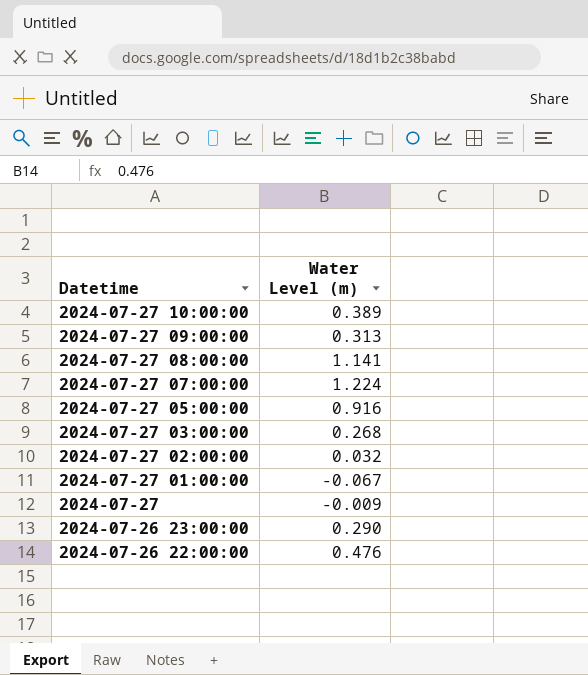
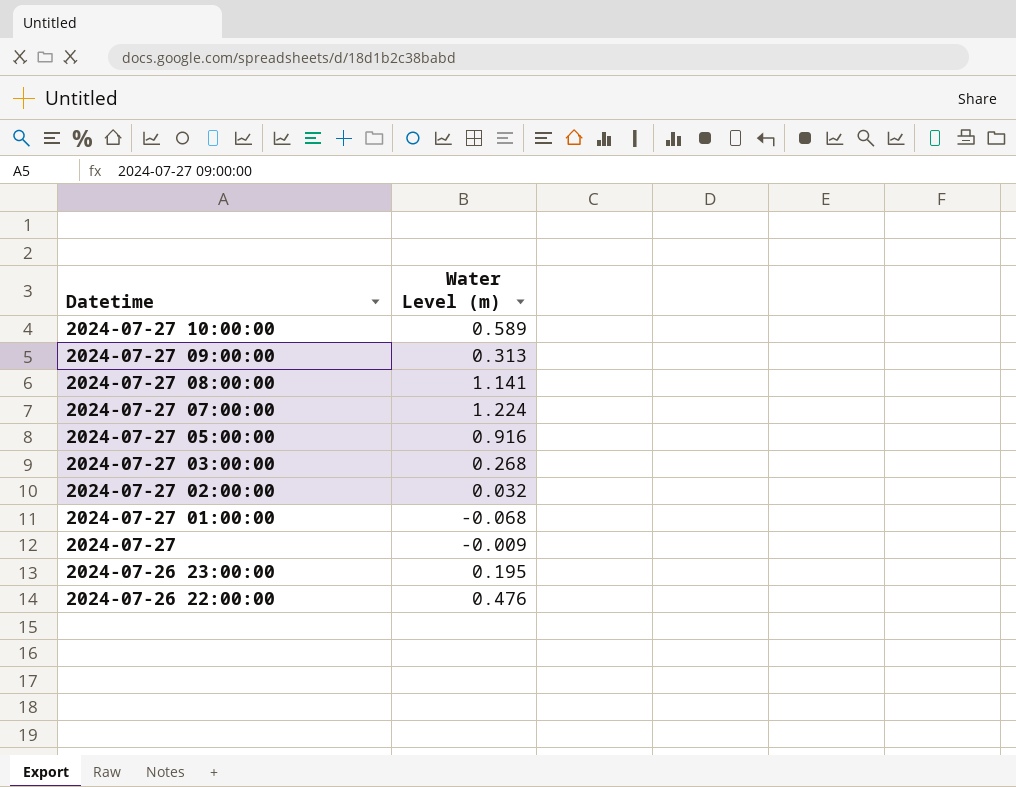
2024-07-27 10:00:00 | Water Level (m): 0.389 -> 0.589
2024-07-27 01:00:00 | Water Level (m): -0.067 -> -0.068
2024-07-26 23:00:00 | Water Level (m): 0.290 -> 0.195

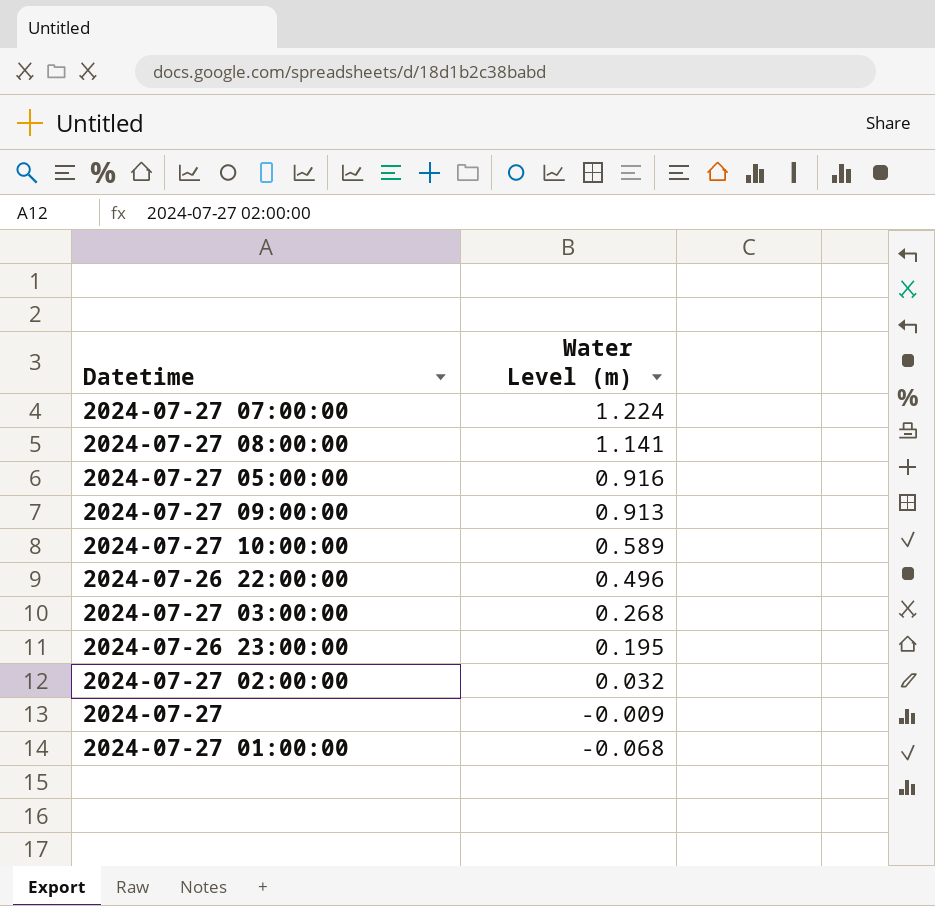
row order: Datetime descending -> Water Level (m) descending
2024-07-27 09:00:00 | Water Level (m): 0.313 -> 0.913
2024-07-26 22:00:00 | Water Level (m): 0.476 -> 0.496

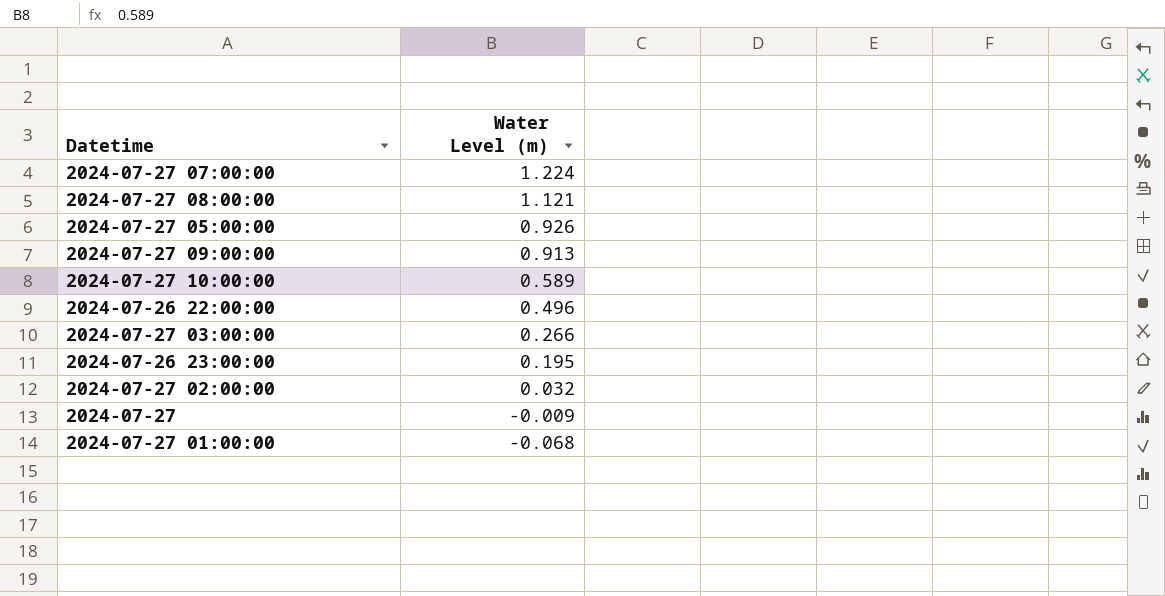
2024-07-27 08:00:00 | Water Level (m): 1.141 -> 1.121
2024-07-27 05:00:00 | Water Level (m): 0.916 -> 0.926
2024-07-27 03:00:00 | Water Level (m): 0.268 -> 0.266

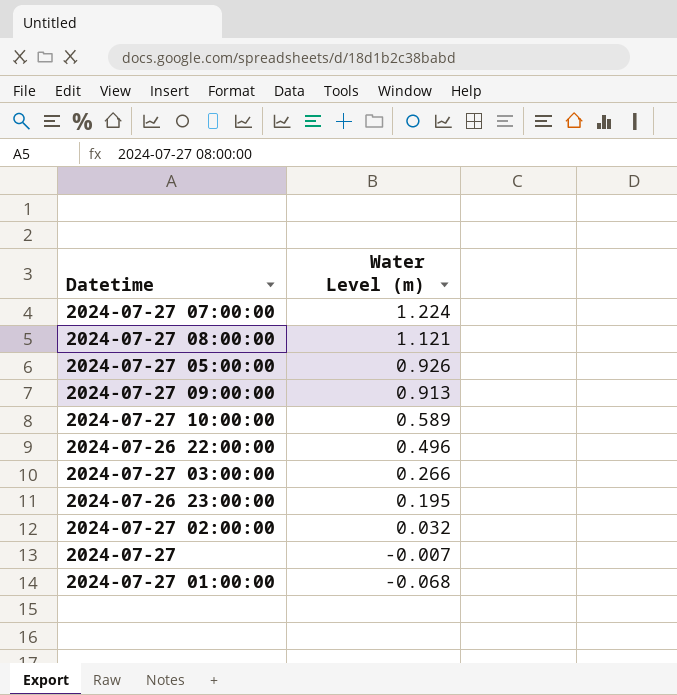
2024-07-27 | Water Level (m): -0.009 -> -0.007

